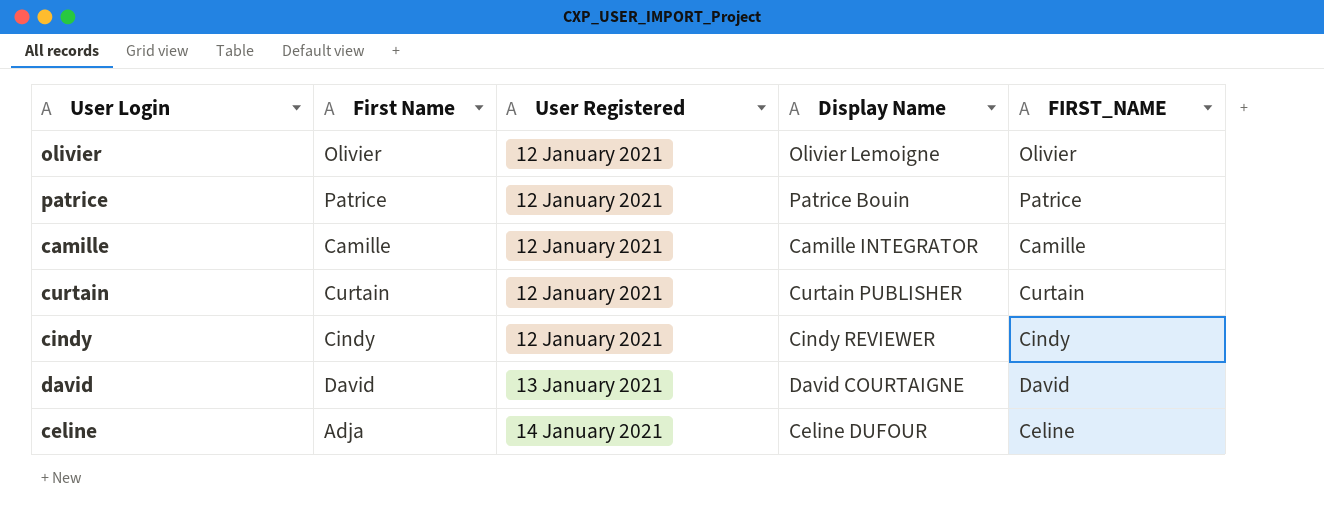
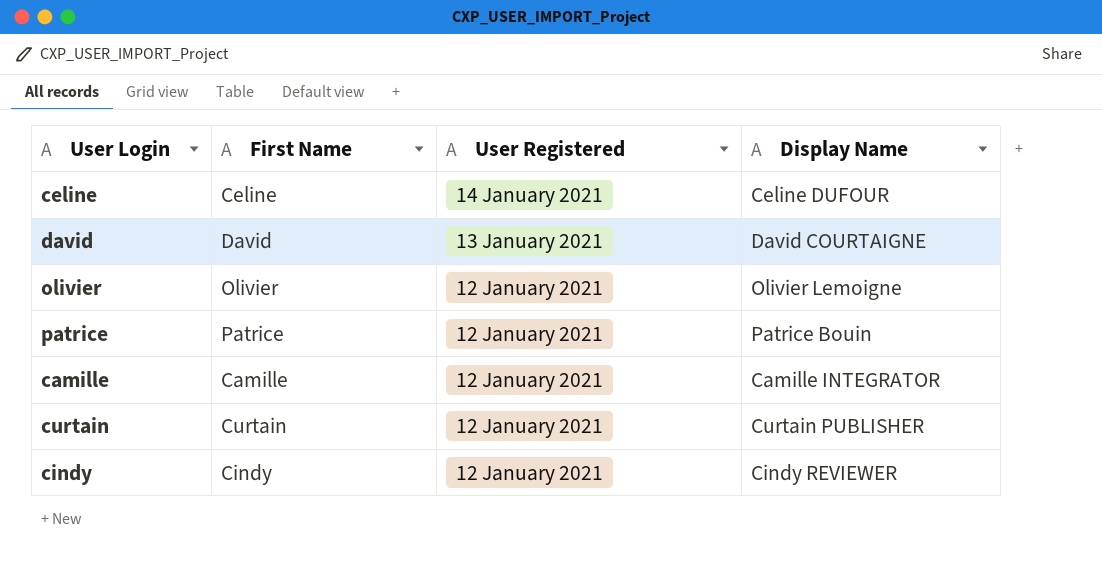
row order: User Registered ascending -> User Registered descending
column FIRST_NAME | position: 5 -> none
celine | First Name: Adja -> Celine

